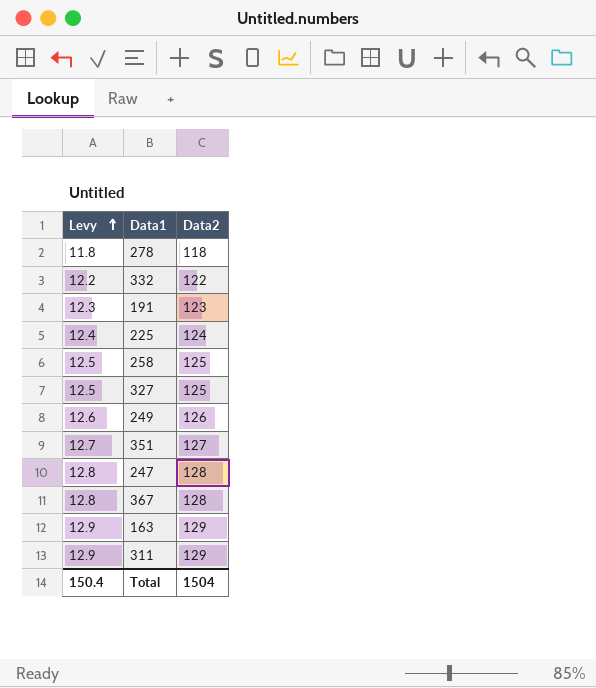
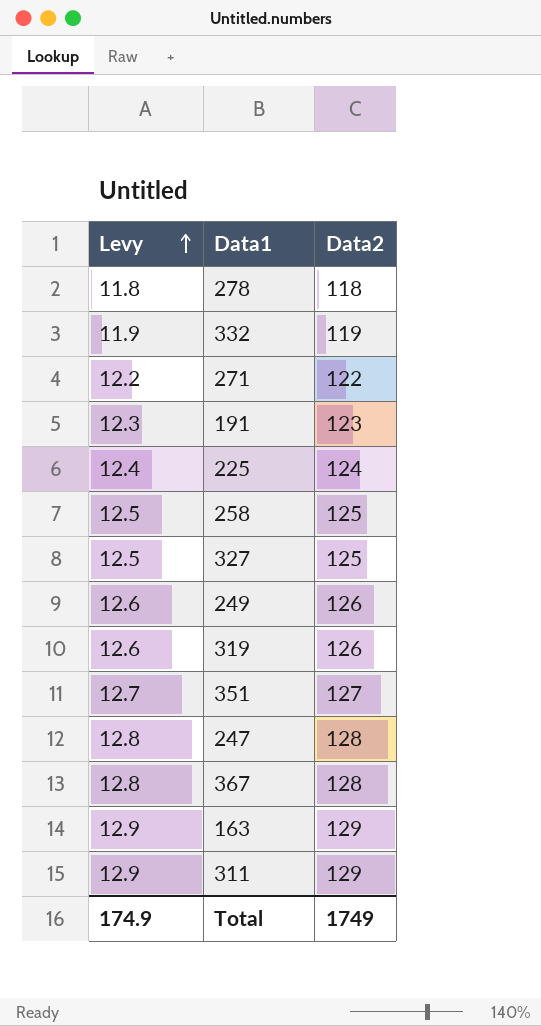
332 | Levy: 12.2 -> 11.9
332 | Data2: 122 -> 119
row 271: none -> 12.2 | 122
row 319: none -> 12.6 | 126
Total | Levy: 150.4 -> 174.9
Total | Data2: 1504 -> 1749

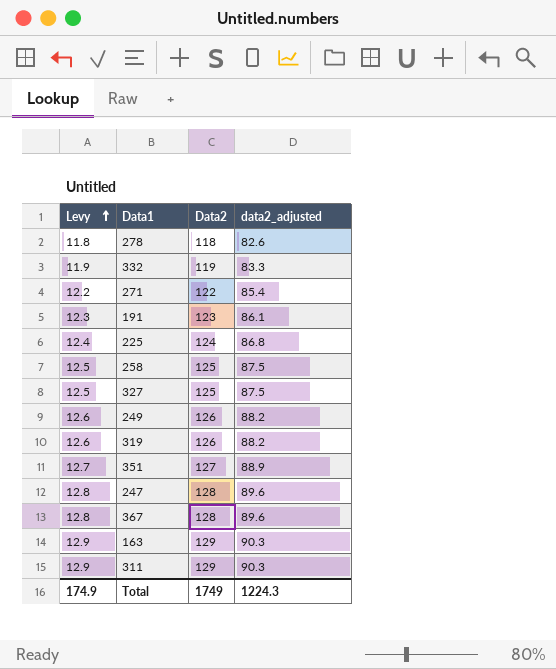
column data2_adjusted | formula: none -> [Data2] * 0.7

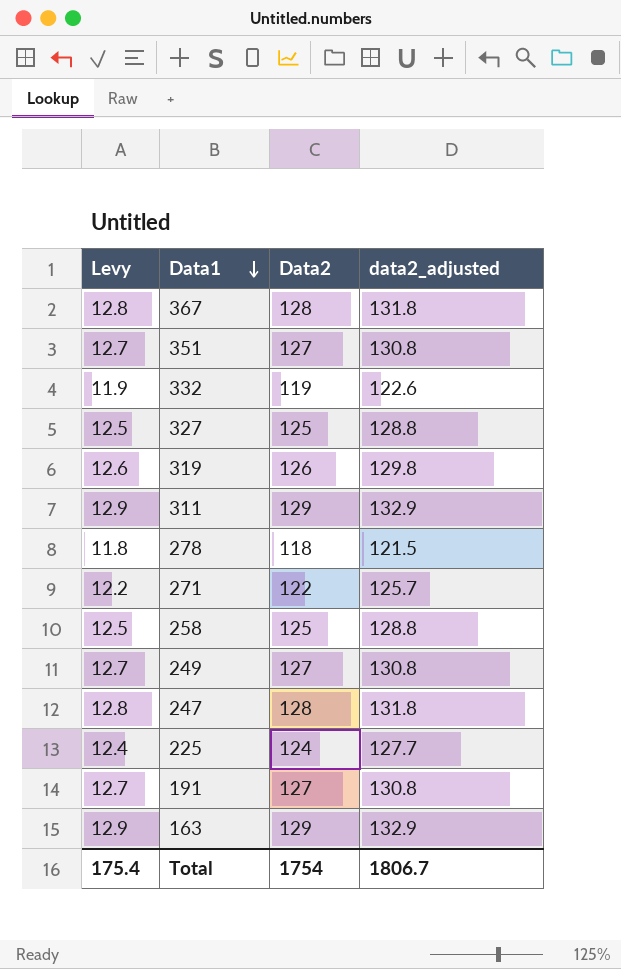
row order: Levy ascending -> Data1 descending
column data2_adjusted | formula: [Data2] * 0.7 -> [Data2] * 1.03
249 | Levy: 12.6 -> 12.7
249 | Data2: 126 -> 127
191 | Levy: 12.3 -> 12.7
191 | Data2: 123 -> 127
Total | Levy: 174.9 -> 175.4
Total | Data2: 1749 -> 1754
Total | data2_adjusted: 1224.3 -> 1806.7

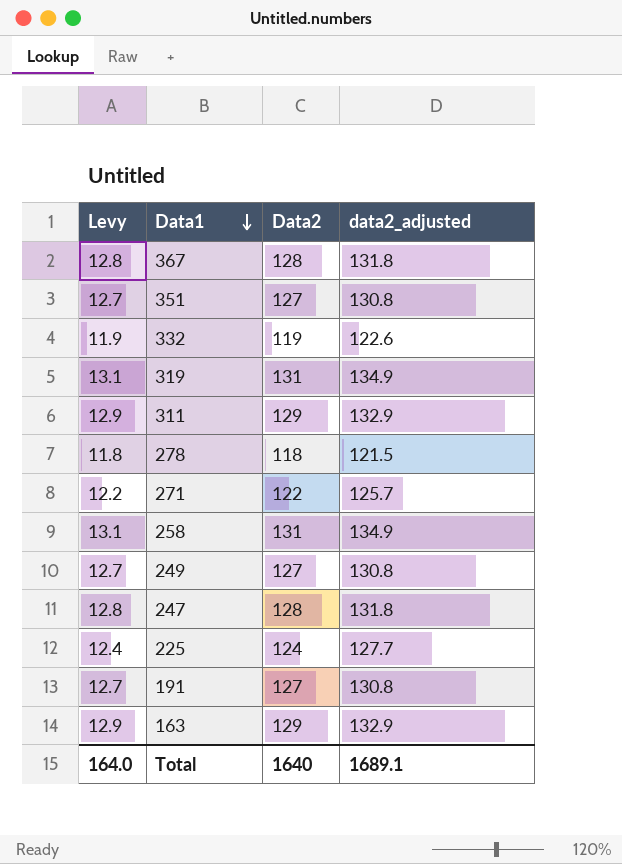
row 327: 12.5 | 125 | 128.8 -> none
319 | Levy: 12.6 -> 13.1
319 | Data2: 126 -> 131
319 | data2_adjusted: 129.8 -> 134.9
258 | Levy: 12.5 -> 13.1
258 | Data2: 125 -> 131
258 | data2_adjusted: 128.8 -> 134.9
Total | Levy: 175.4 -> 164.0
Total | Data2: 1754 -> 1640
Total | data2_adjusted: 1806.7 -> 1689.1

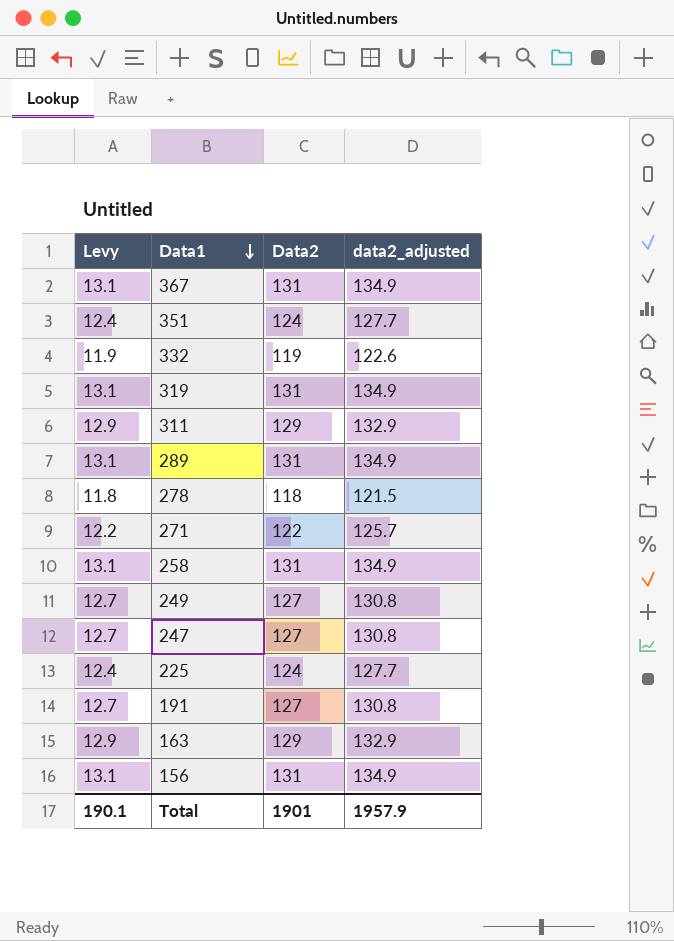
367 | Levy: 12.8 -> 13.1
367 | Data2: 128 -> 131
367 | data2_adjusted: 131.8 -> 134.9
351 | Levy: 12.7 -> 12.4
351 | Data2: 127 -> 124
351 | data2_adjusted: 130.8 -> 127.7
row 289: none -> 13.1 | 131 | 134.9
247 | Levy: 12.8 -> 12.7
247 | Data2: 128 -> 127
247 | data2_adjusted: 131.8 -> 130.8
row 156: none -> 13.1 | 131 | 134.9
Total | Levy: 164.0 -> 190.1
Total | Data2: 1640 -> 1901
Total | data2_adjusted: 1689.1 -> 1957.9

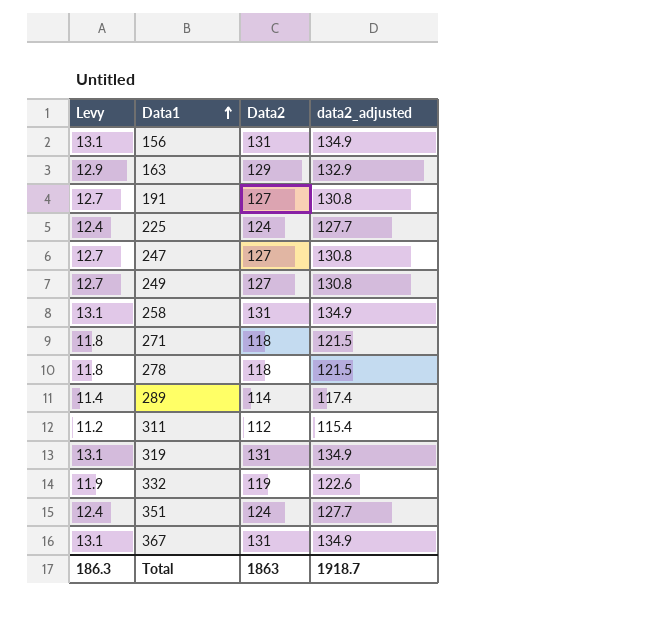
row order: Data1 descending -> Data1 ascending
271 | Levy: 12.2 -> 11.8
271 | Data2: 122 -> 118
271 | data2_adjusted: 125.7 -> 121.5
289 | Levy: 13.1 -> 11.4
289 | Data2: 131 -> 114
289 | data2_adjusted: 134.9 -> 117.4
311 | Levy: 12.9 -> 11.2
311 | Data2: 129 -> 112
311 | data2_adjusted: 132.9 -> 115.4
Total | Levy: 190.1 -> 186.3
Total | Data2: 1901 -> 1863
Total | data2_adjusted: 1957.9 -> 1918.7

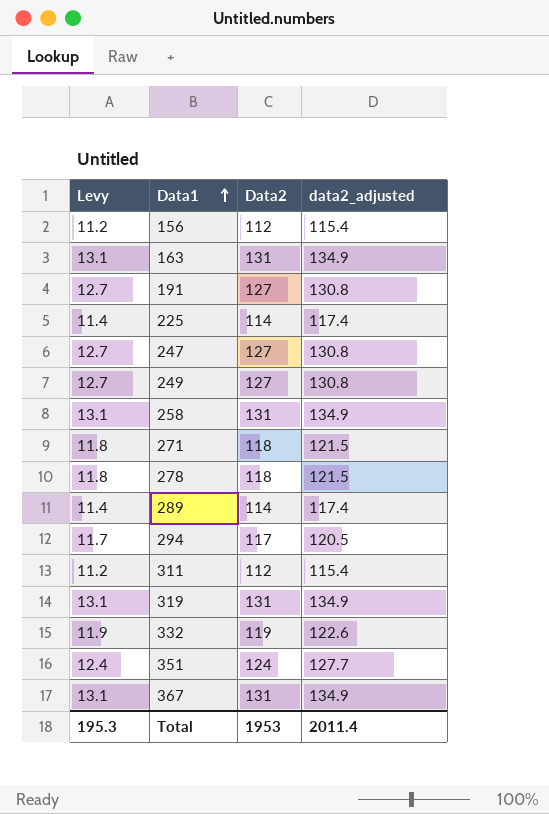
156 | Levy: 13.1 -> 11.2
156 | Data2: 131 -> 112
156 | data2_adjusted: 134.9 -> 115.4
163 | Levy: 12.9 -> 13.1
163 | Data2: 129 -> 131
163 | data2_adjusted: 132.9 -> 134.9
225 | Levy: 12.4 -> 11.4
225 | Data2: 124 -> 114
225 | data2_adjusted: 127.7 -> 117.4
row 294: none -> 11.7 | 117 | 120.5
Total | Levy: 186.3 -> 195.3
Total | Data2: 1863 -> 1953
Total | data2_adjusted: 1918.7 -> 2011.4

